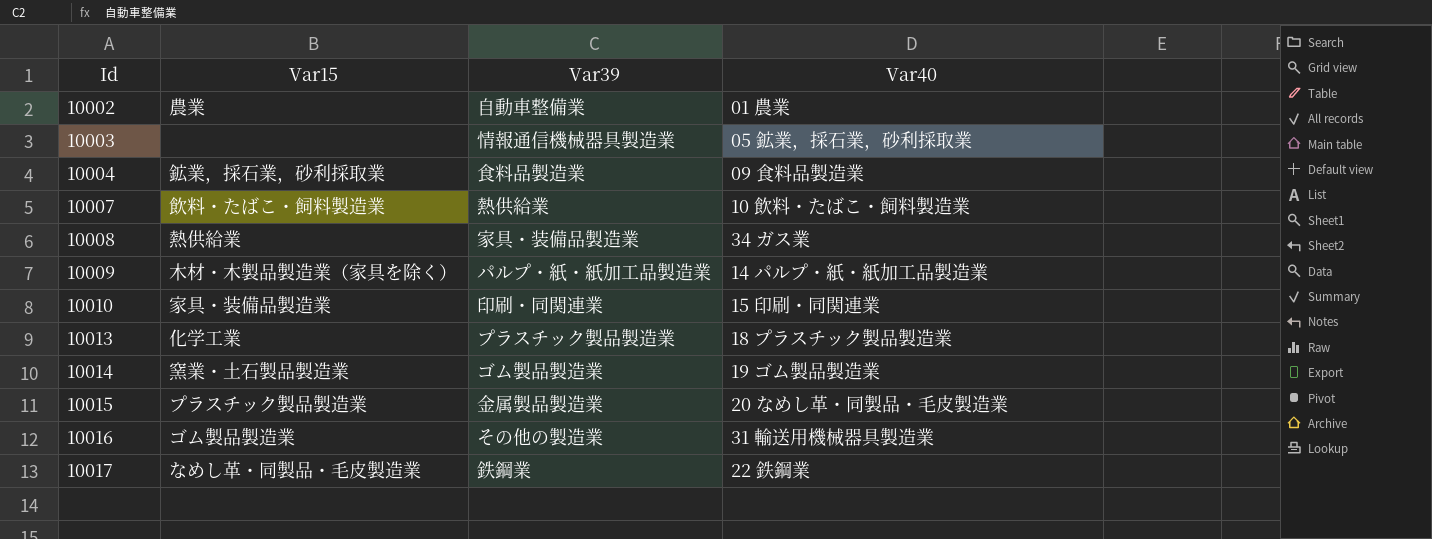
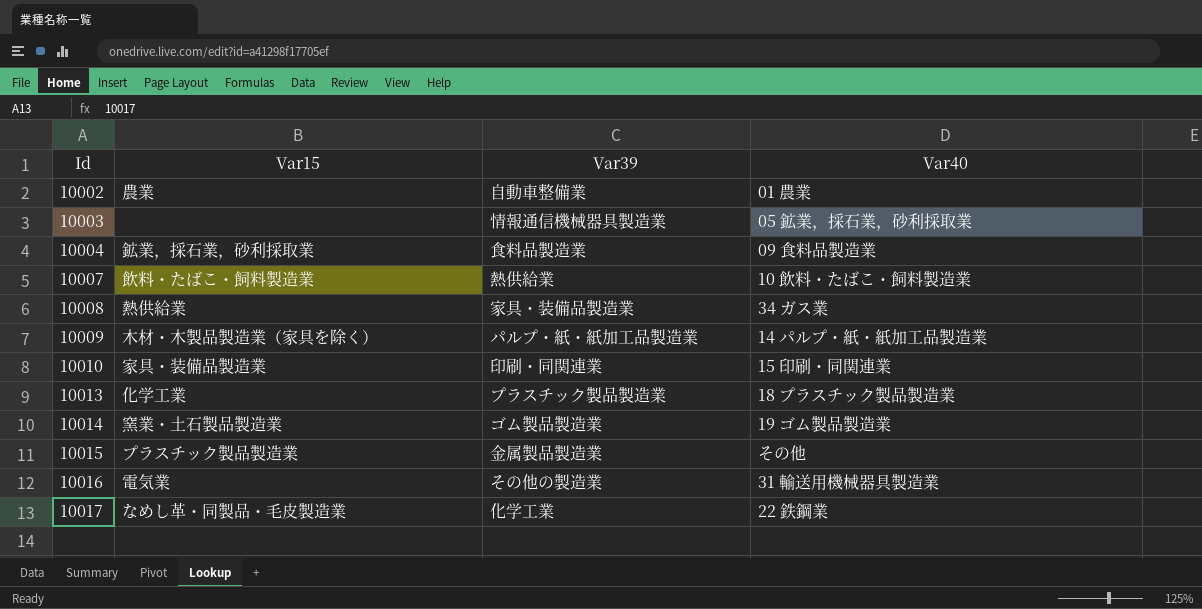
10015 | Var40: 20 なめし革・同製品・毛皮製造業 -> その他
10016 | Var15: ゴム製品製造業 -> 電気業
10017 | Var39: 鉄鋼業 -> 化学工業

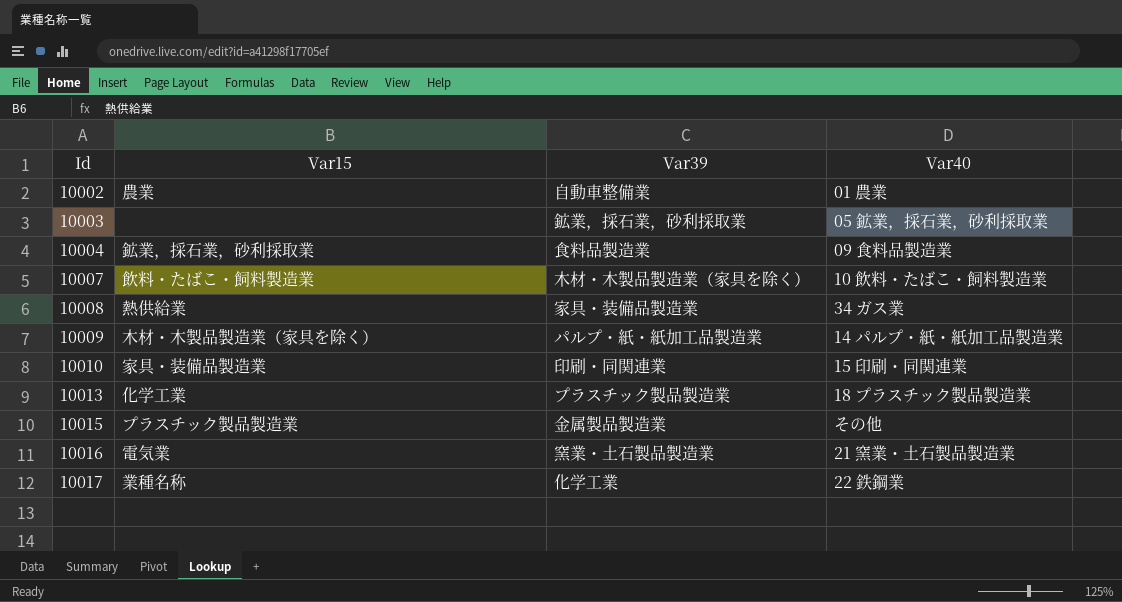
row 10014: 窯業・土石製品製造業 | ゴム製品製造業 | 19 ゴム製品製造業 -> none
10003 | Var39: 情報通信機械器具製造業 -> 鉱業，採石業，砂利採取業
10007 | Var39: 熱供給業 -> 木材・木製品製造業（家具を除く）
10016 | Var39: その他の製造業 -> 窯業・土石製品製造業
10016 | Var40: 31 輸送用機械器具製造業 -> 21 窯業・土石製品製造業
10017 | Var15: なめし革・同製品・毛皮製造業 -> 業種名称

